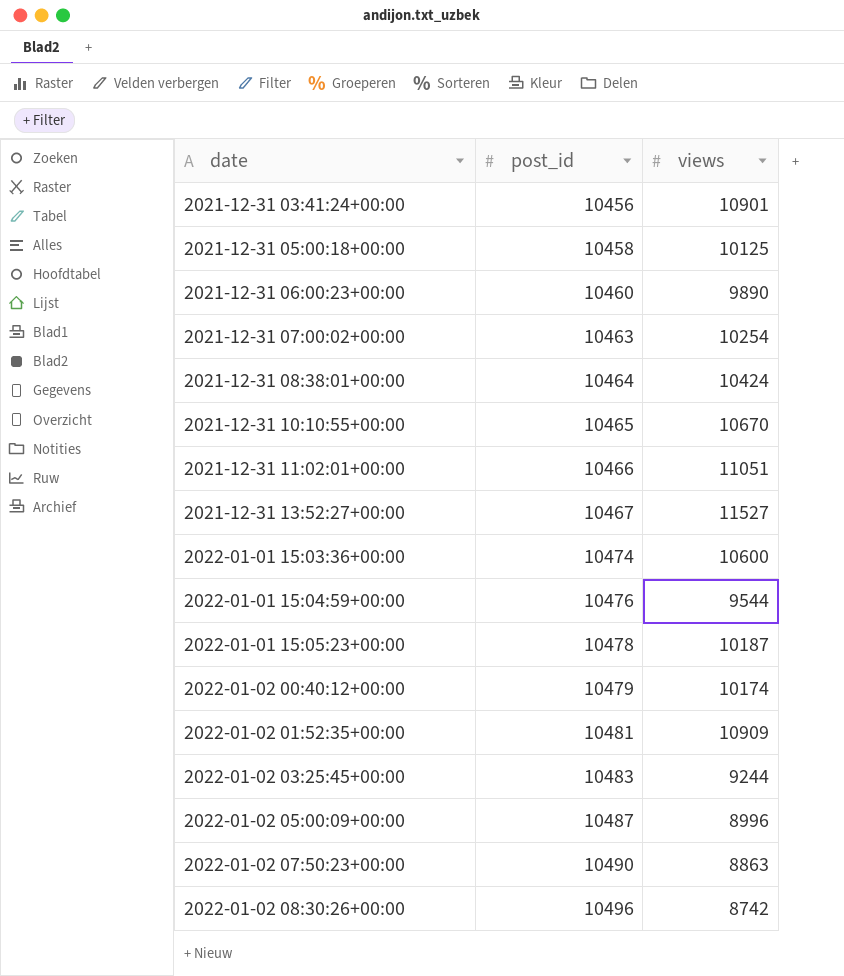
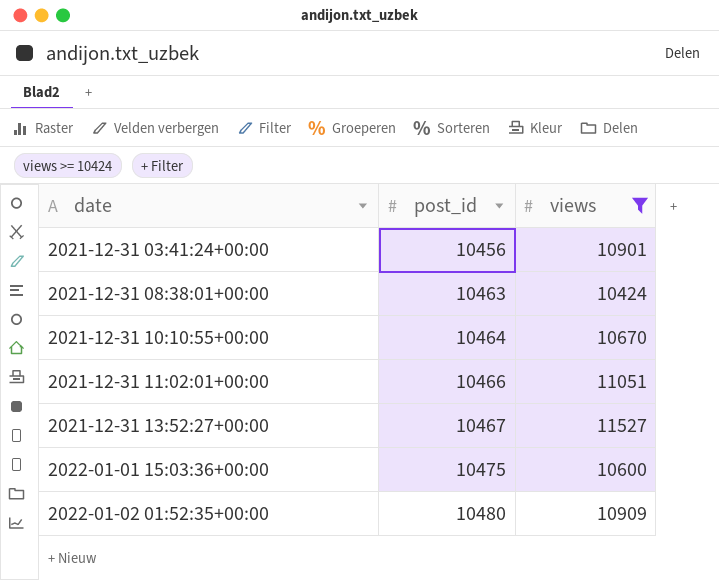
filter: none -> views >= 10424
2021-12-31 08:38:01+00:00 | post_id: 10464 -> 10463
2021-12-31 10:10:55+00:00 | post_id: 10465 -> 10464
2022-01-01 15:03:36+00:00 | post_id: 10474 -> 10475
2022-01-02 01:52:35+00:00 | post_id: 10481 -> 10480

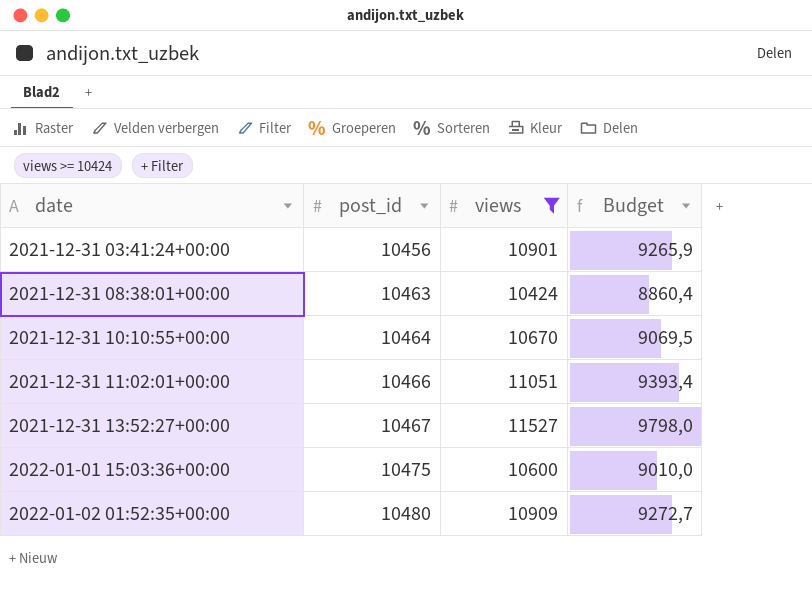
column Budget | formula: none -> [views] * 0,85

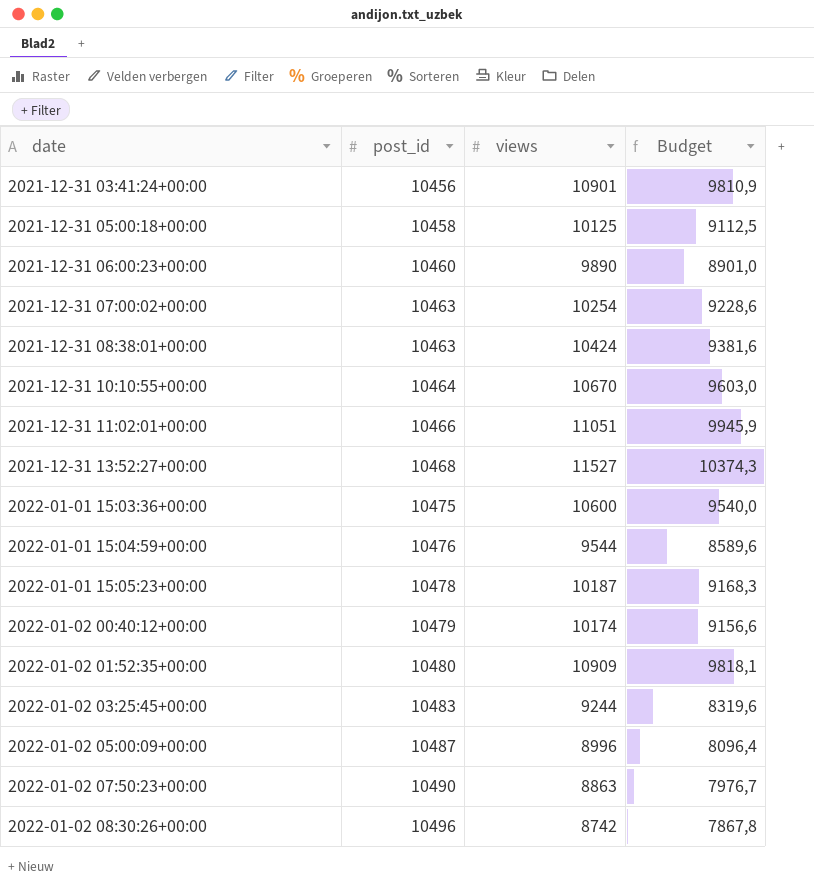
filter: views >= 10424 -> none
column Budget | formula: [views] * 0,85 -> [views] * 0,9
2021-12-31 13:52:27+00:00 | post_id: 10467 -> 10468

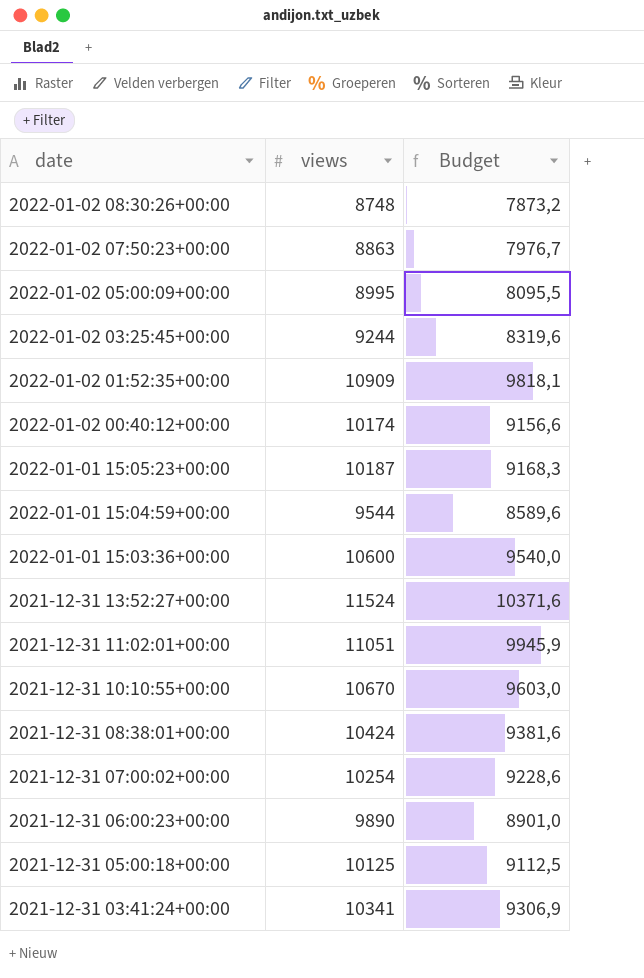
row order: date ascending -> date descending
column post_id | position: 2 -> none
2022-01-02 08:30:26+00:00 | views: 8742 -> 8748
2022-01-02 08:30:26+00:00 | Budget: 7867,8 -> 7873,2
2022-01-02 05:00:09+00:00 | views: 8996 -> 8995
2022-01-02 05:00:09+00:00 | Budget: 8096,4 -> 8095,5
2021-12-31 13:52:27+00:00 | views: 11527 -> 11524
2021-12-31 13:52:27+00:00 | Budget: 10374,3 -> 10371,6
2021-12-31 03:41:24+00:00 | views: 10901 -> 10341
2021-12-31 03:41:24+00:00 | Budget: 9810,9 -> 9306,9

